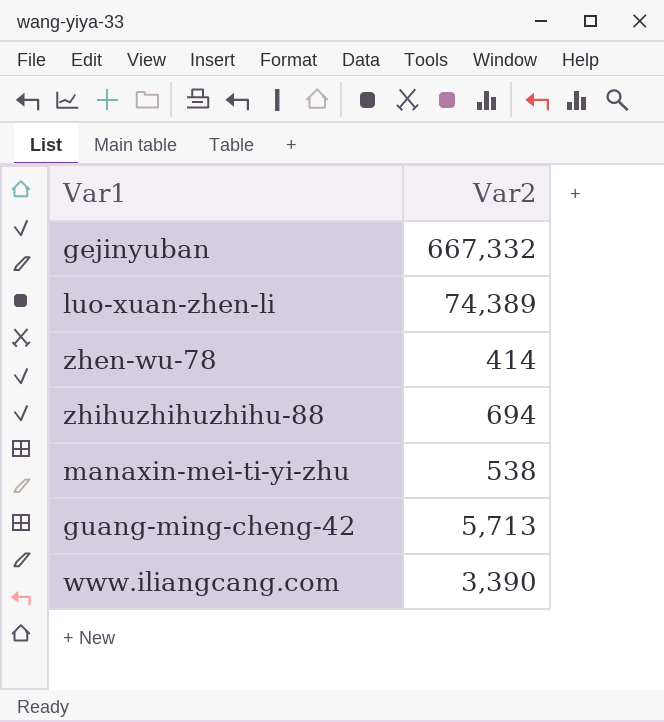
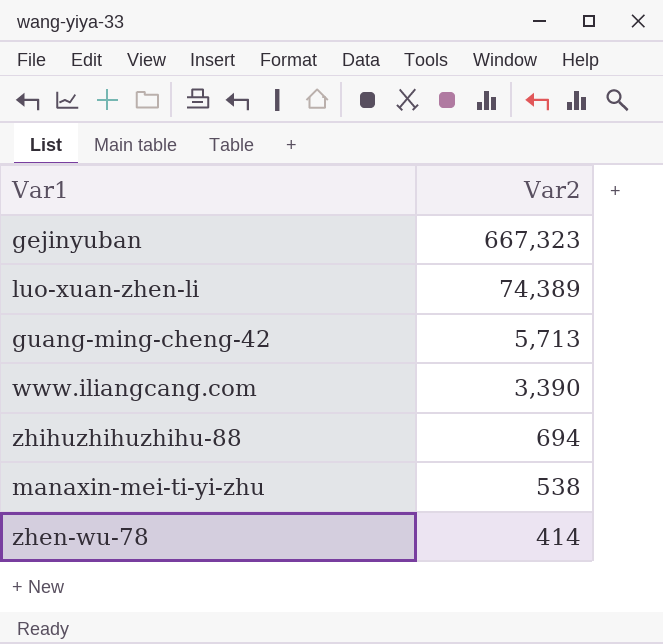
row order: none -> Var2 descending
gejinyuban | Var2: 667,332 -> 667,323

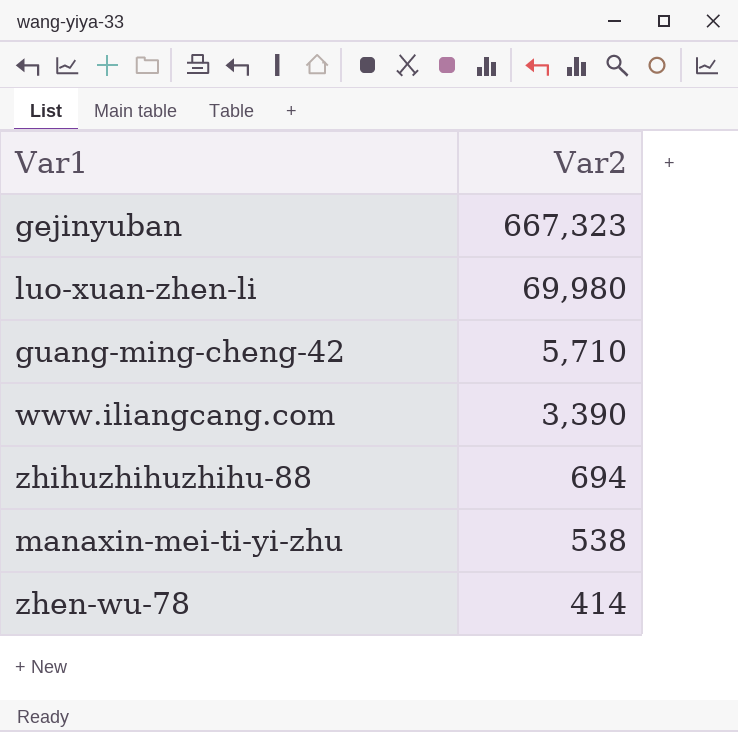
luo-xuan-zhen-li | Var2: 74,389 -> 69,980
guang-ming-cheng-42 | Var2: 5,713 -> 5,710

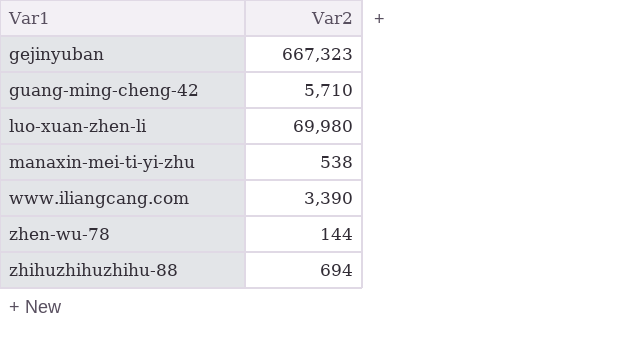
row order: Var2 descending -> Var1 ascending
zhen-wu-78 | Var2: 414 -> 144

